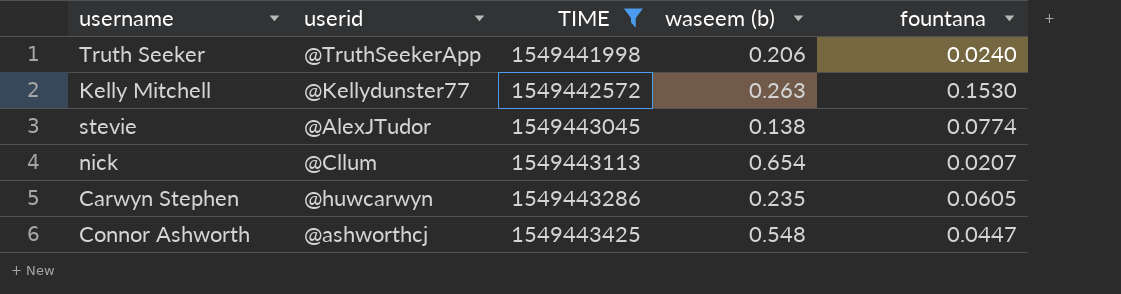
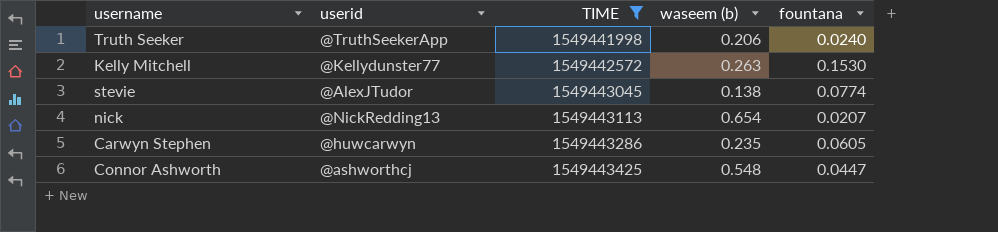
nick | userid: @Cllum -> @NickRedding13

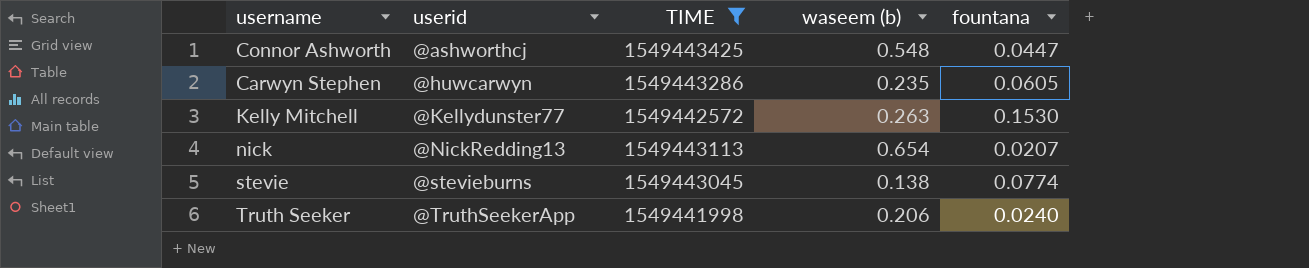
row order: TIME ascending -> userid ascending
stevie | userid: @AlexJTudor -> @stevieburns

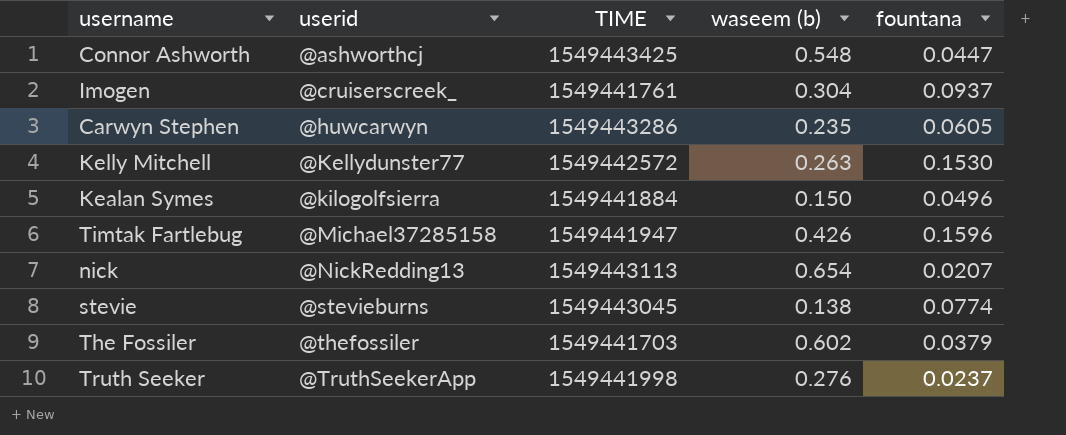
filter: TIME >= 1549441998 -> none
Truth Seeker | waseem (b): 0.206 -> 0.276
Truth Seeker | fountana: 0.0240 -> 0.0237

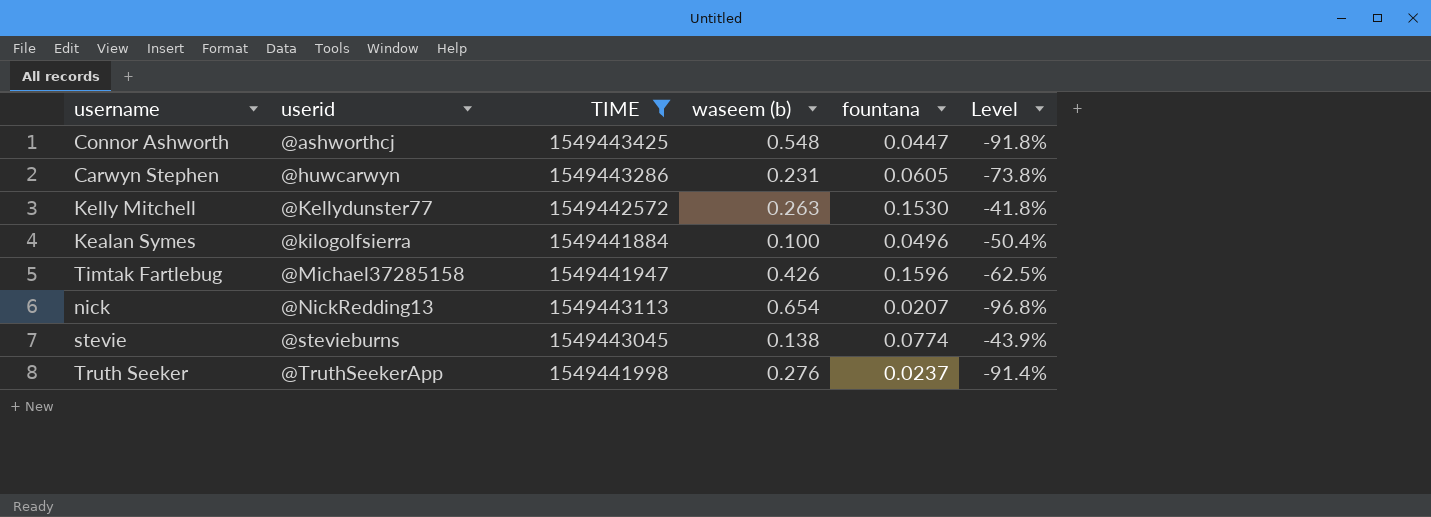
filter: none -> TIME >= 1549441884
column Level | formula: none -> ([fountana] - [waseem (b)]) / [waseem (b)]
Carwyn Stephen | waseem (b): 0.235 -> 0.231
Kealan Symes | waseem (b): 0.150 -> 0.100

